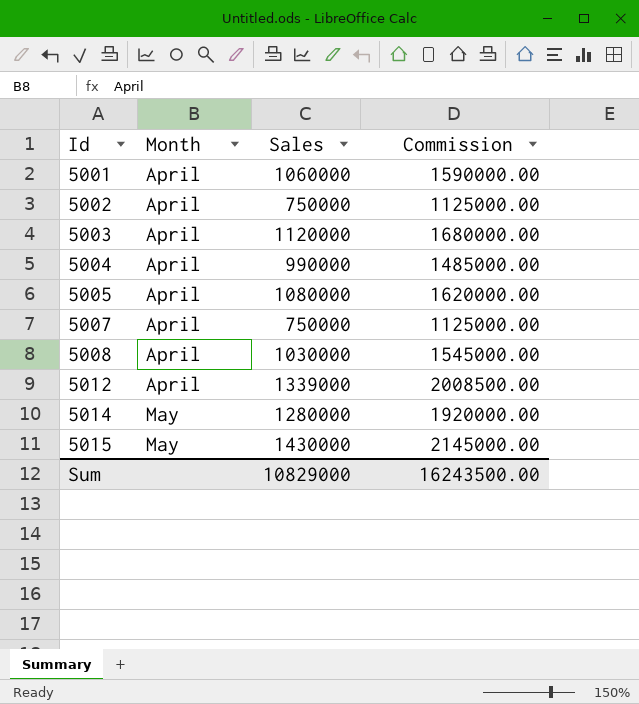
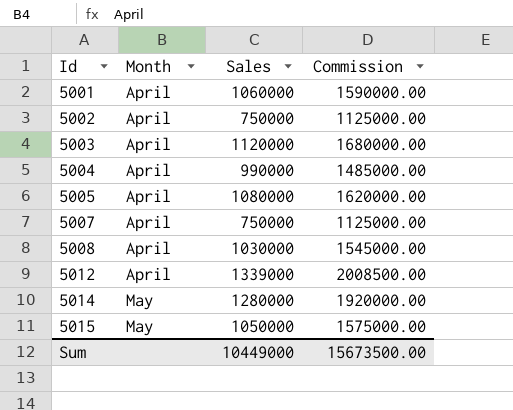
5015 | Sales: 1430000 -> 1050000
5015 | Commission: 2145000.00 -> 1575000.00
Sum | Sales: 10829000 -> 10449000
Sum | Commission: 16243500.00 -> 15673500.00

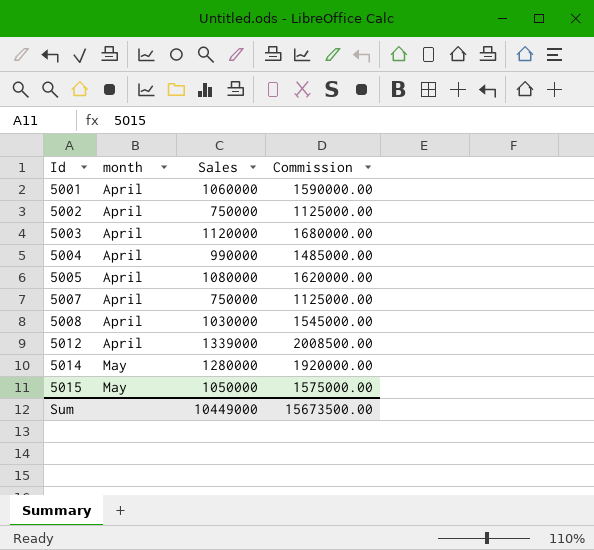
column name: Month -> month

